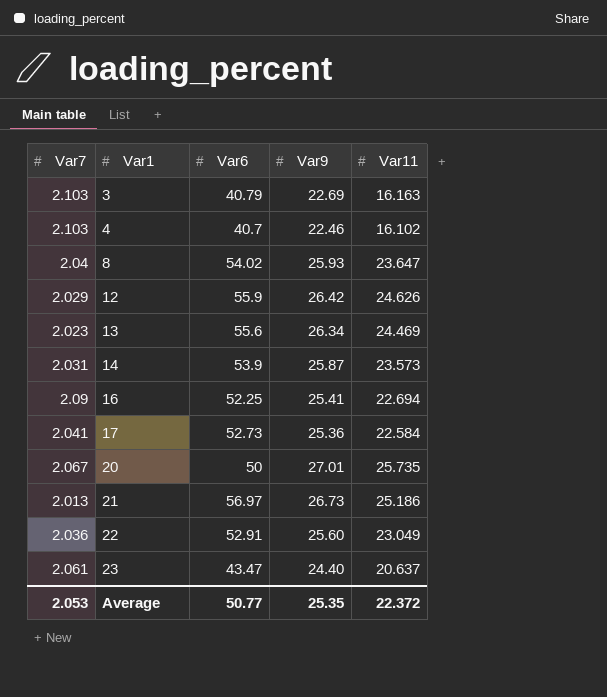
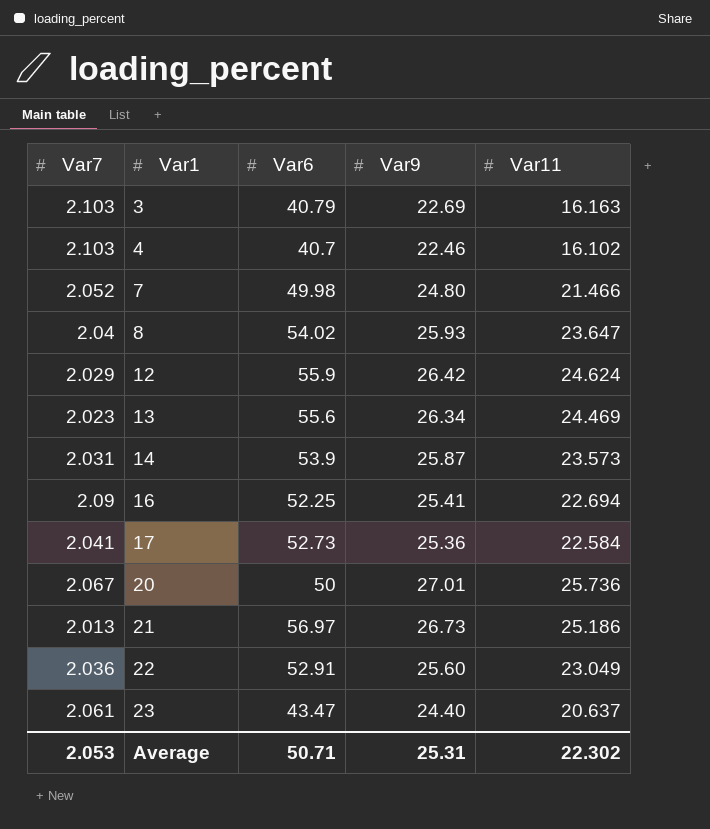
row 7: none -> 2.052 | 49.98 | 24.80 | 21.466
12 | Var11: 24.626 -> 24.624
20 | Var11: 25.735 -> 25.736
Average | Var6: 50.77 -> 50.71
Average | Var9: 25.35 -> 25.31
Average | Var11: 22.372 -> 22.302

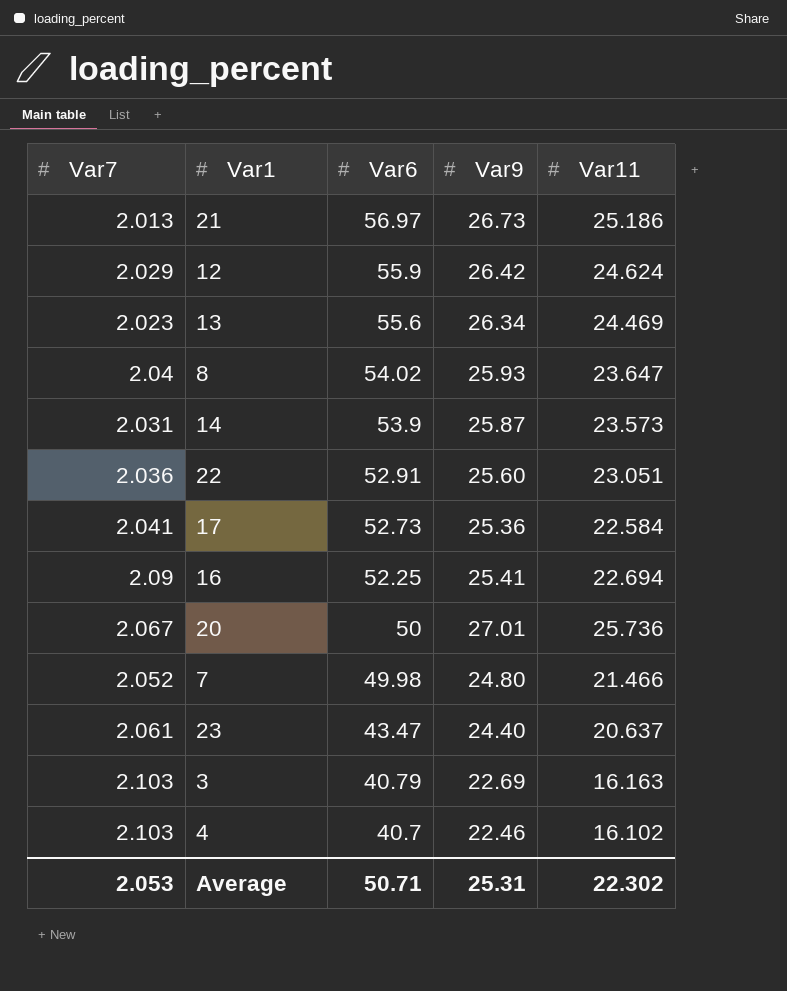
row order: Var1 ascending -> Var6 descending
22 | Var11: 23.049 -> 23.051

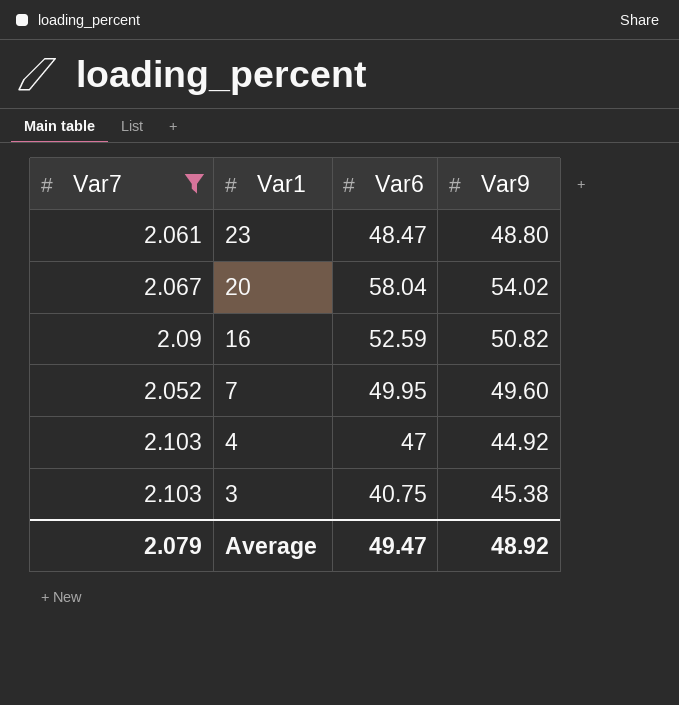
filter: none -> Var7 >= 2.052
row order: Var6 descending -> Var1 descending
column Var11 | position: 5 -> none
23 | Var6: 43.47 -> 48.47
23 | Var9: 24.40 -> 48.80
20 | Var6: 50 -> 58.04
20 | Var9: 27.01 -> 54.02
16 | Var6: 52.25 -> 52.59
16 | Var9: 25.41 -> 50.82
7 | Var6: 49.98 -> 49.95
7 | Var9: 24.80 -> 49.60
4 | Var6: 40.7 -> 47
4 | Var9: 22.46 -> 44.92
3 | Var6: 40.79 -> 40.75
3 | Var9: 22.69 -> 45.38
Average | Var7: 2.053 -> 2.079
Average | Var6: 50.71 -> 49.47
Average | Var9: 25.31 -> 48.92

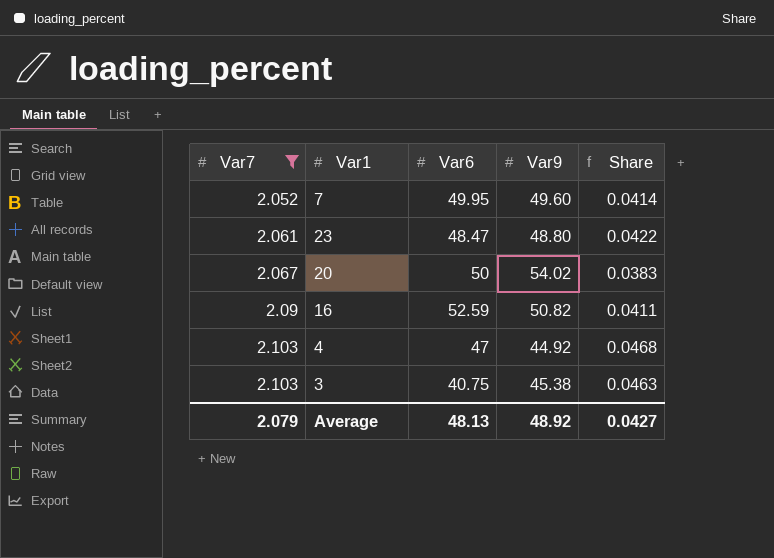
row order: Var1 descending -> Var7 ascending
column Share | formula: none -> [Var7] / [Var9]
20 | Var6: 58.04 -> 50
Average | Var6: 49.47 -> 48.13

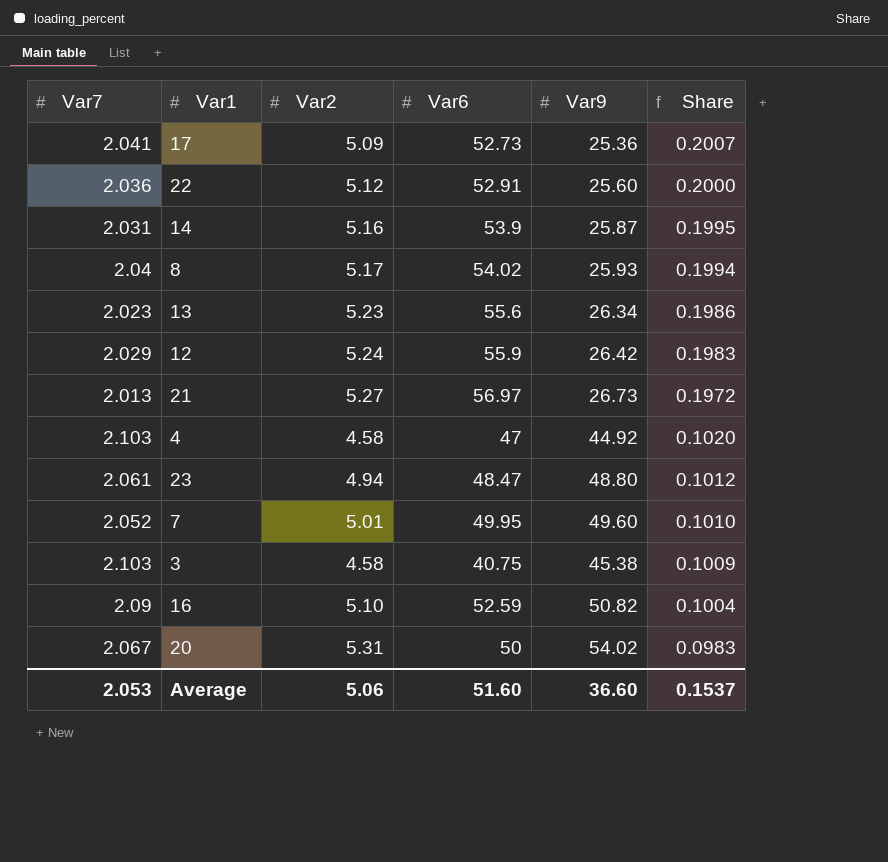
filter: Var7 >= 2.052 -> none
row order: Var7 ascending -> Share descending
column Var2 | position: none -> 3
column Share | formula: [Var7] / [Var9] -> [Var2] / [Var9]
Average | Var7: 2.079 -> 2.053
Average | Var6: 48.13 -> 51.60
Average | Var9: 48.92 -> 36.60
Average | Share: 0.0427 -> 0.1537

